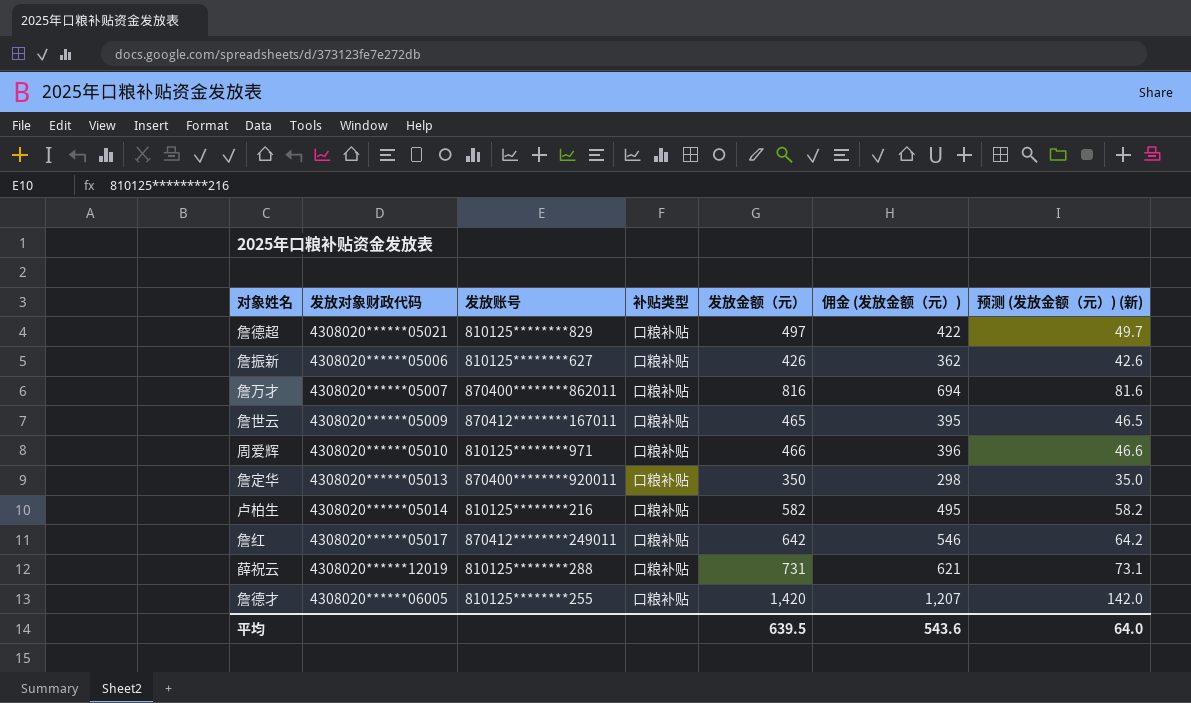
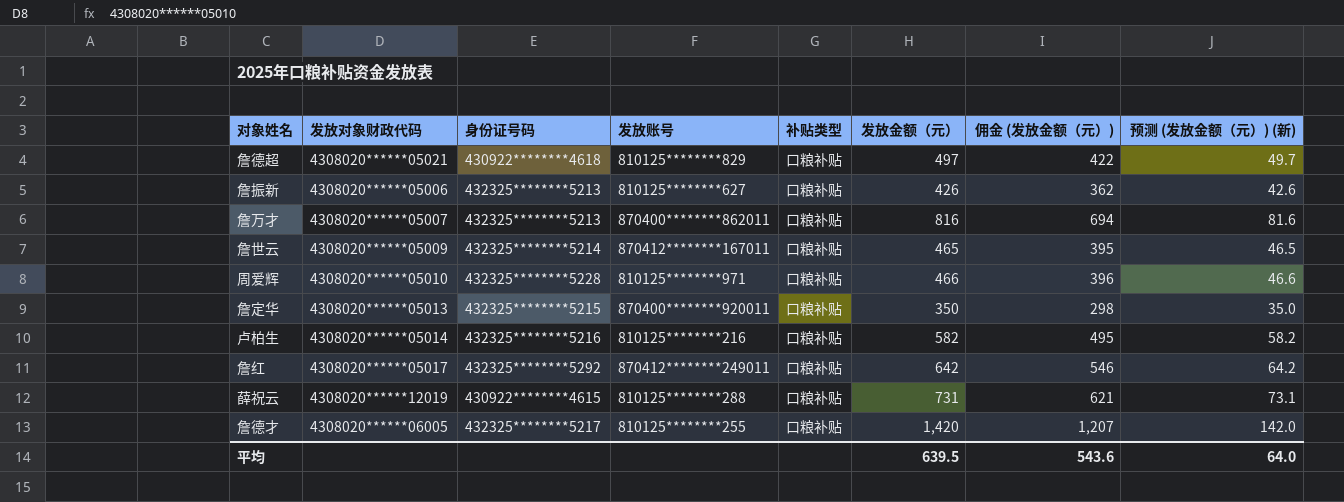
column 身份证号码 | position: none -> 3

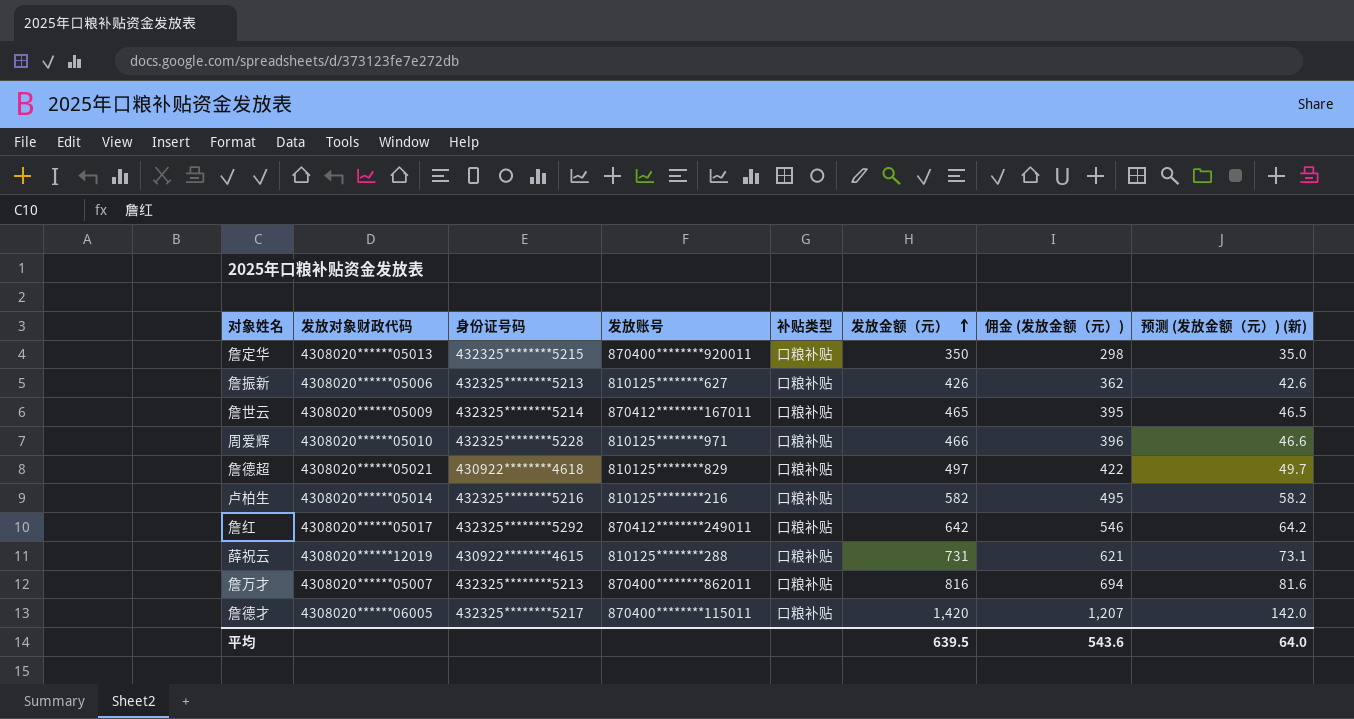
row order: none -> 发放金额（元） ascending
詹德才 | 发放账号: 810125********255 -> 870400********115011

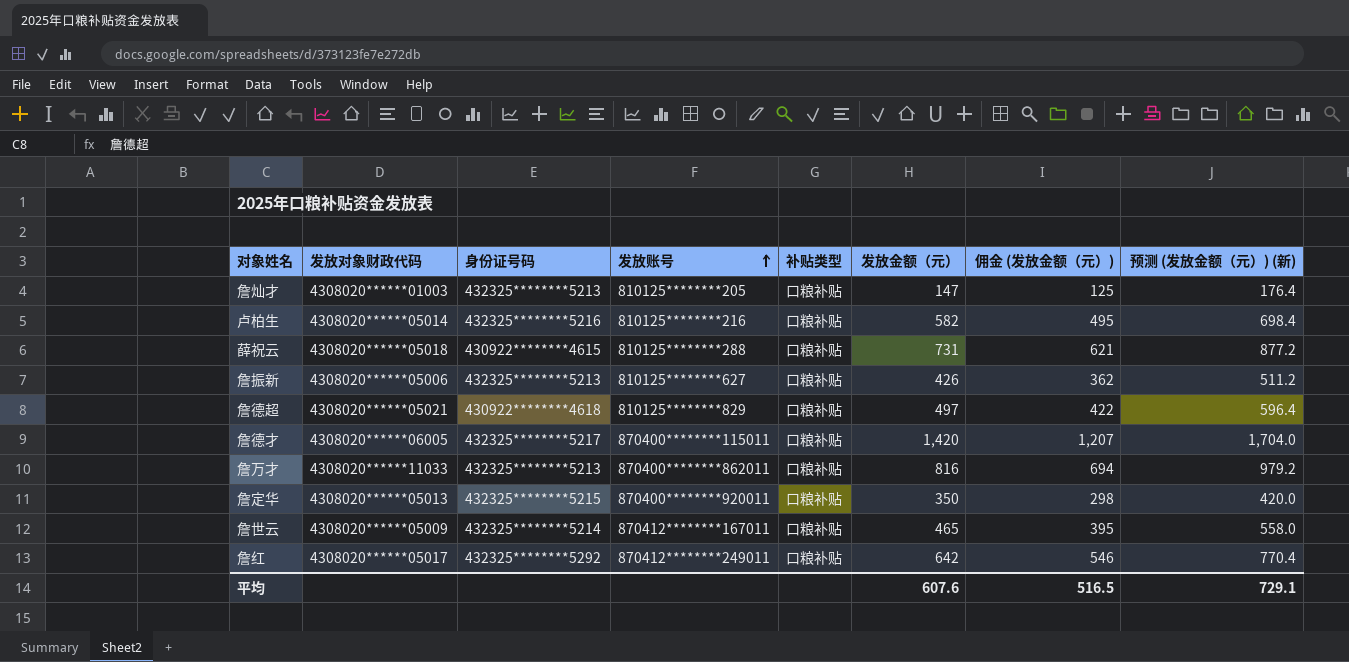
row order: 发放金额（元） ascending -> 发放账号 ascending
column 预测 (发放金额（元）) (新) | formula: [发放金额（元）] * 0.1 -> [发放金额（元）] * 1.2
row 周爱辉: 4308020******05010 | 432325********5228 | 810125********971 | 口粮补贴 | 466 | 396 | 46.6 -> none
row 詹灿才: none -> 4308020******01003 | 432325********5213 | 810125********205 | 口粮补贴 | 147 | 125 | 176.4
薛祝云 | 发放对象财政代码: 4308020******12019 -> 4308020******05018
詹万才 | 发放对象财政代码: 4308020******05007 -> 4308020******11033
平均 | 发放金额（元）: 639.5 -> 607.6
平均 | 佣金 (发放金额（元）): 543.6 -> 516.5
平均 | 预测 (发放金额（元）) (新): 64.0 -> 729.1

